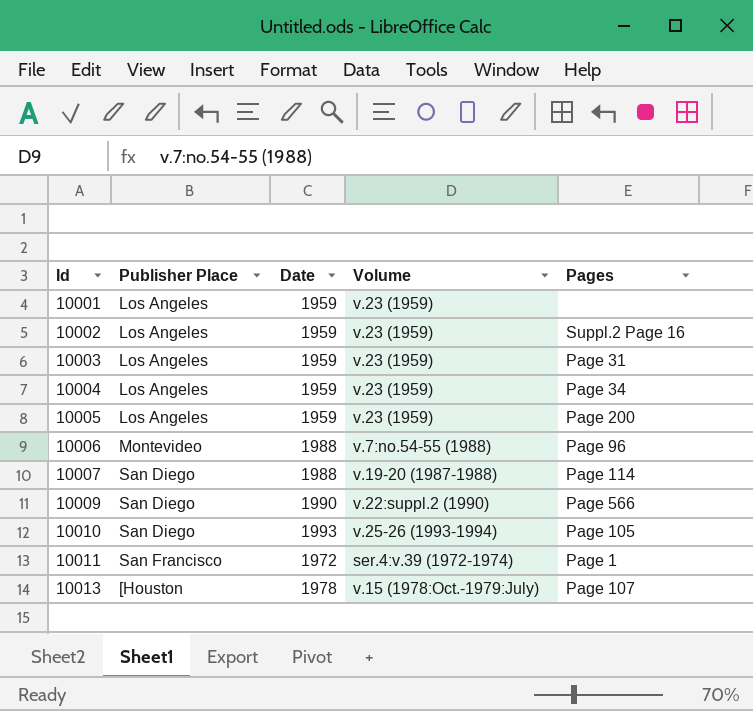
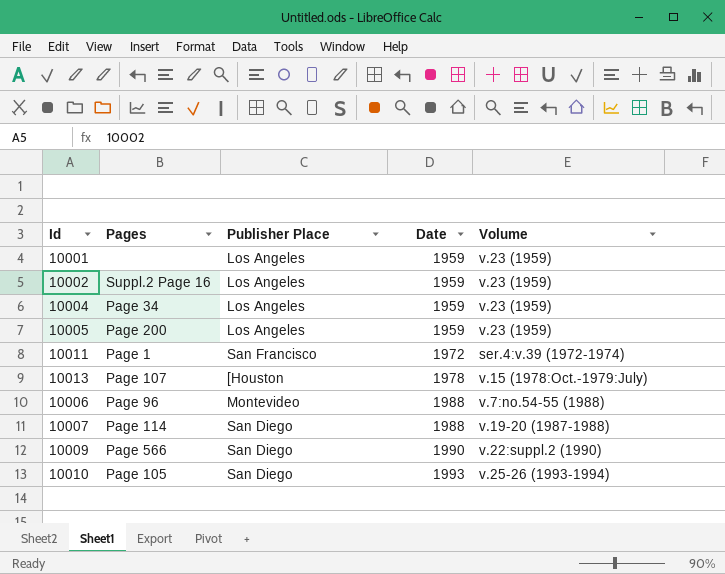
row order: Id ascending -> Date ascending
column Pages | position: 5 -> 2
row 10003: Los Angeles | 1959 | v.23 (1959) | Page 31 -> none

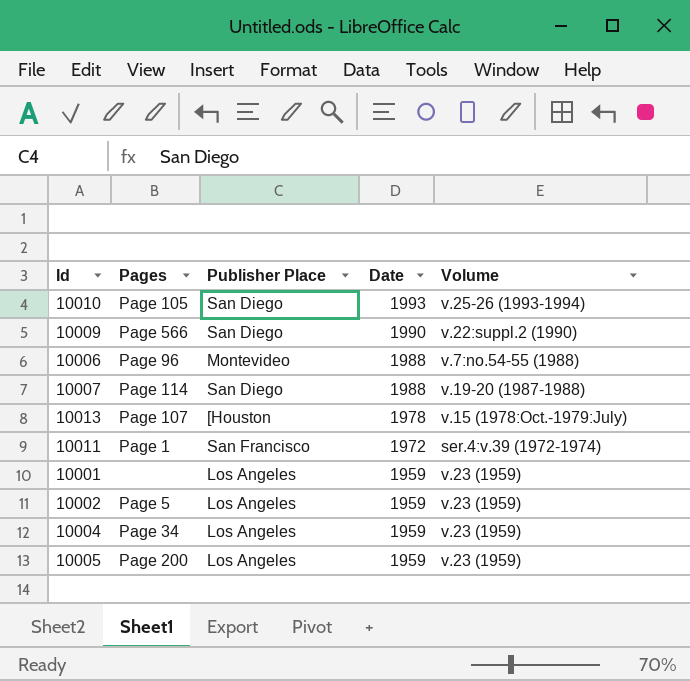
row order: Date ascending -> Date descending
10002 | Pages: Suppl.2 Page 16 -> Page 5

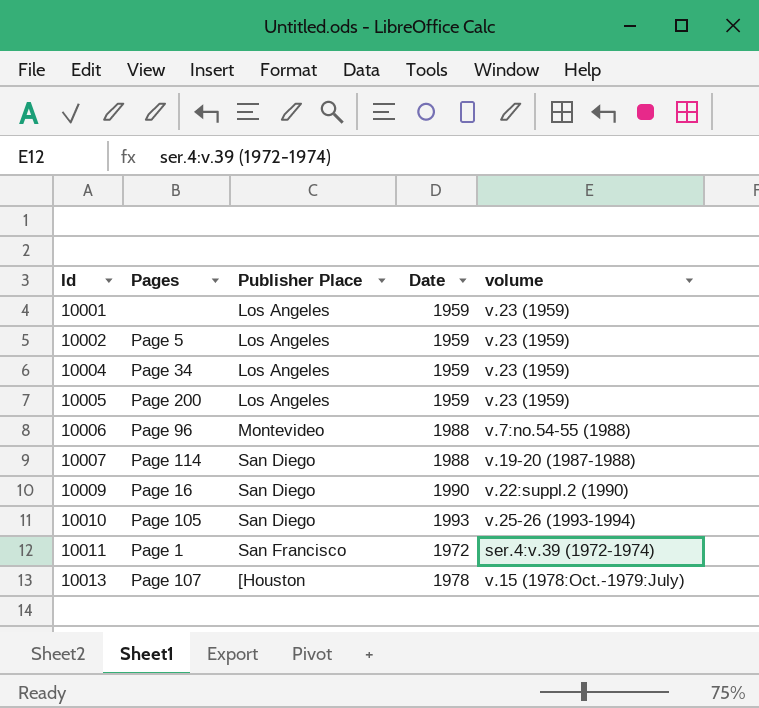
row order: Date descending -> Id ascending
column name: Volume -> volume
10009 | Pages: Page 566 -> Page 16

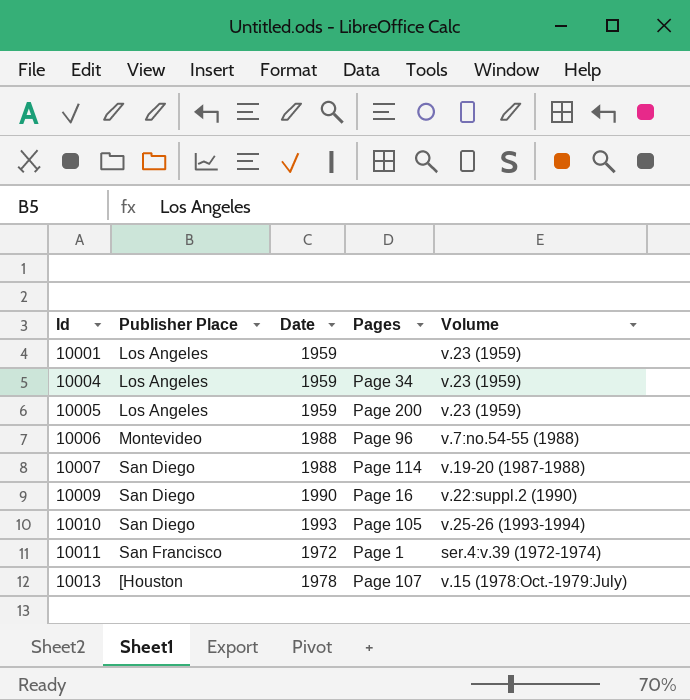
column Pages | position: 2 -> 4
column name: volume -> Volume
row 10002: Page 5 | Los Angeles | 1959 | v.23 (1959) -> none

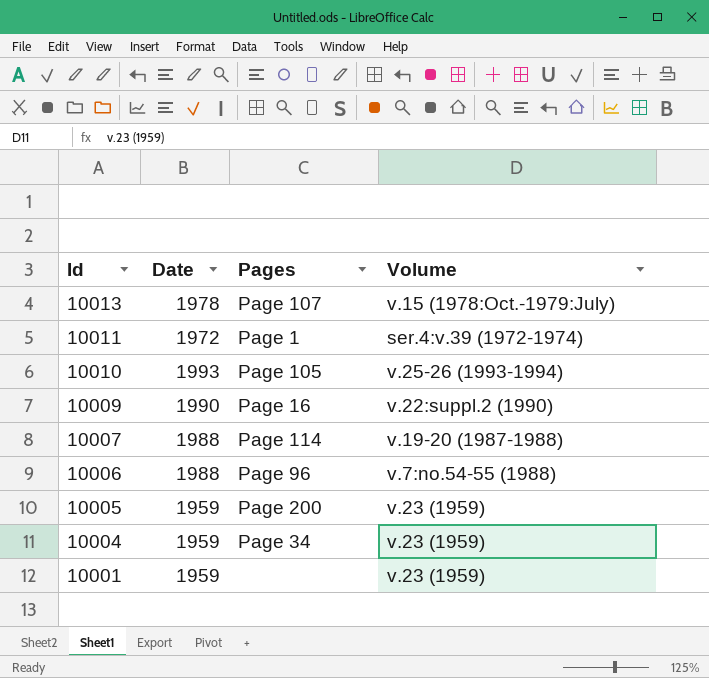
row order: Id ascending -> Id descending
column Publisher Place | position: 2 -> none

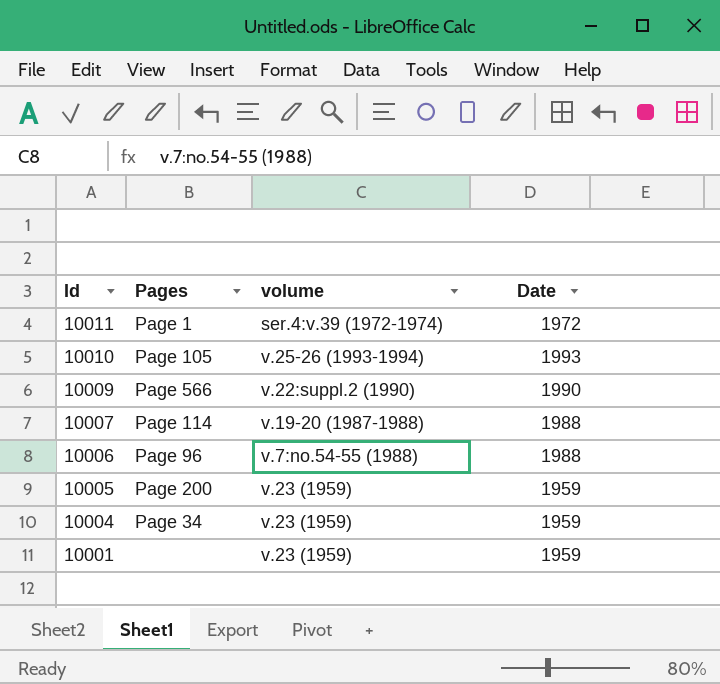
column name: Volume -> volume
column Date | position: 2 -> 4
row 10013: 1978 | Page 107 | v.15 (1978:Oct.-1979:July) -> none
10009 | Pages: Page 16 -> Page 566

